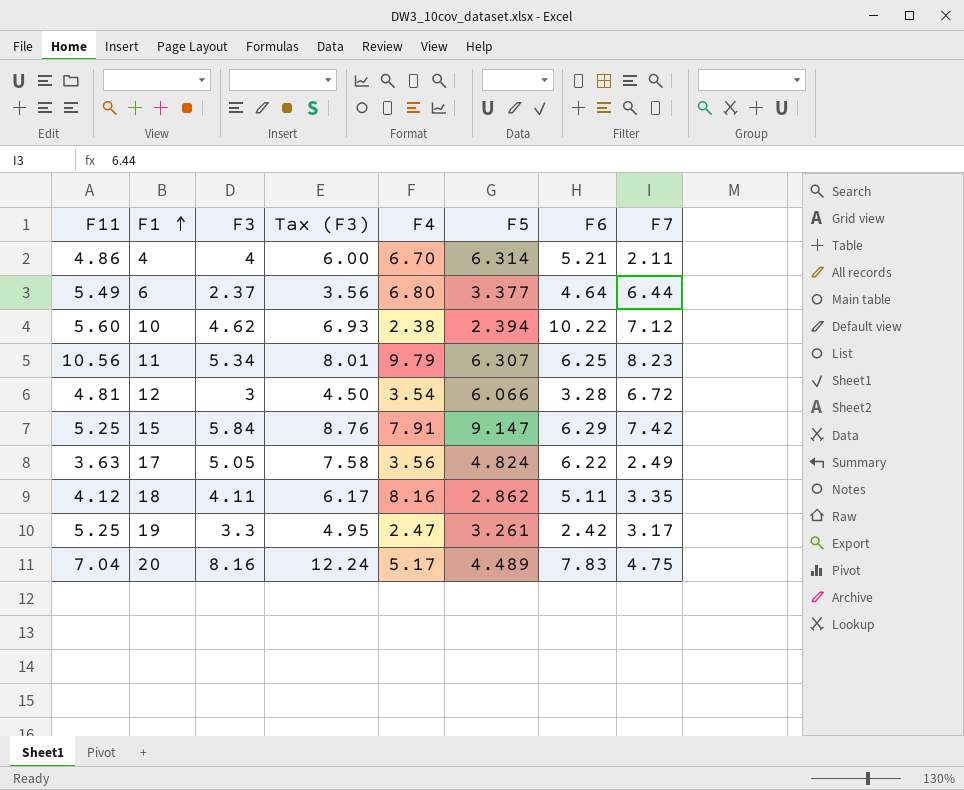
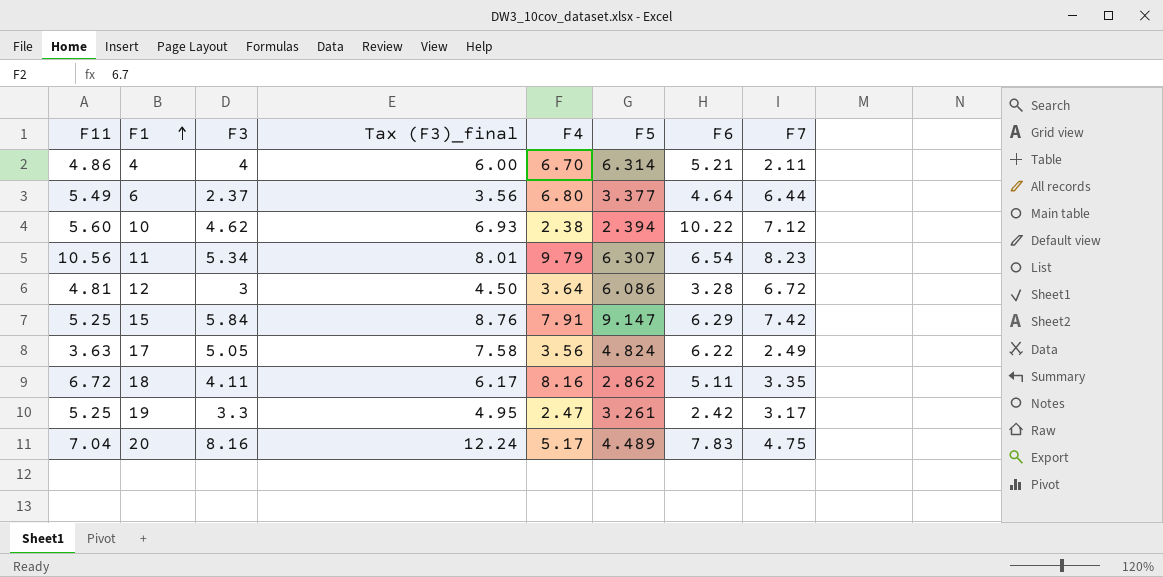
column name: Tax (F3) -> Tax (F3)_final
11 | F6: 6.25 -> 6.54
12 | F4: 3.54 -> 3.64
12 | F5: 6.066 -> 6.086
18 | F11: 4.12 -> 6.72

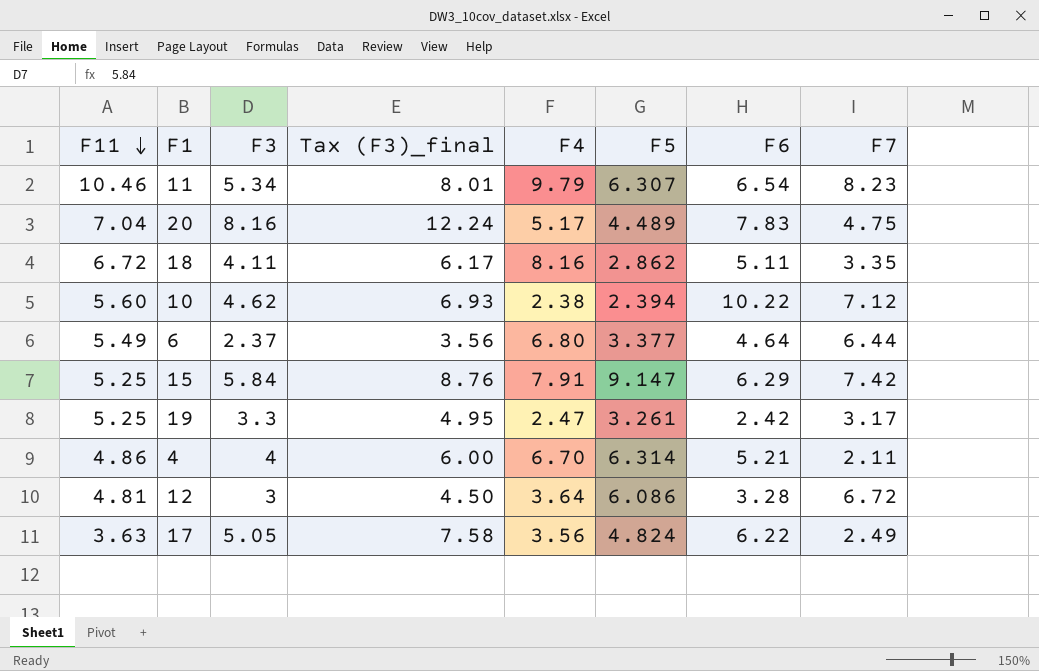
row order: F1 ascending -> F11 descending
11 | F11: 10.56 -> 10.46

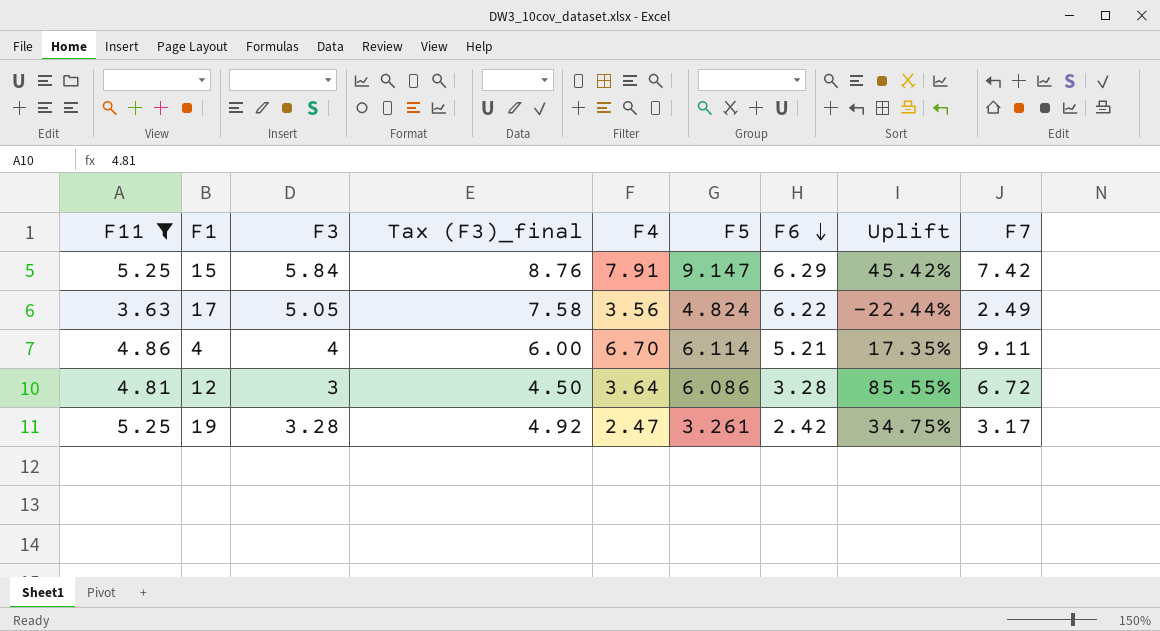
filter: none -> F11 <= 5.25
row order: F11 descending -> F6 descending
column Uplift | formula: none -> ([F5] - [F6]) / [F6]
4 | F5: 6.314 -> 6.114
4 | F7: 2.11 -> 9.11
19 | F3: 3.3 -> 3.28
19 | Tax (F3)_final: 4.95 -> 4.92

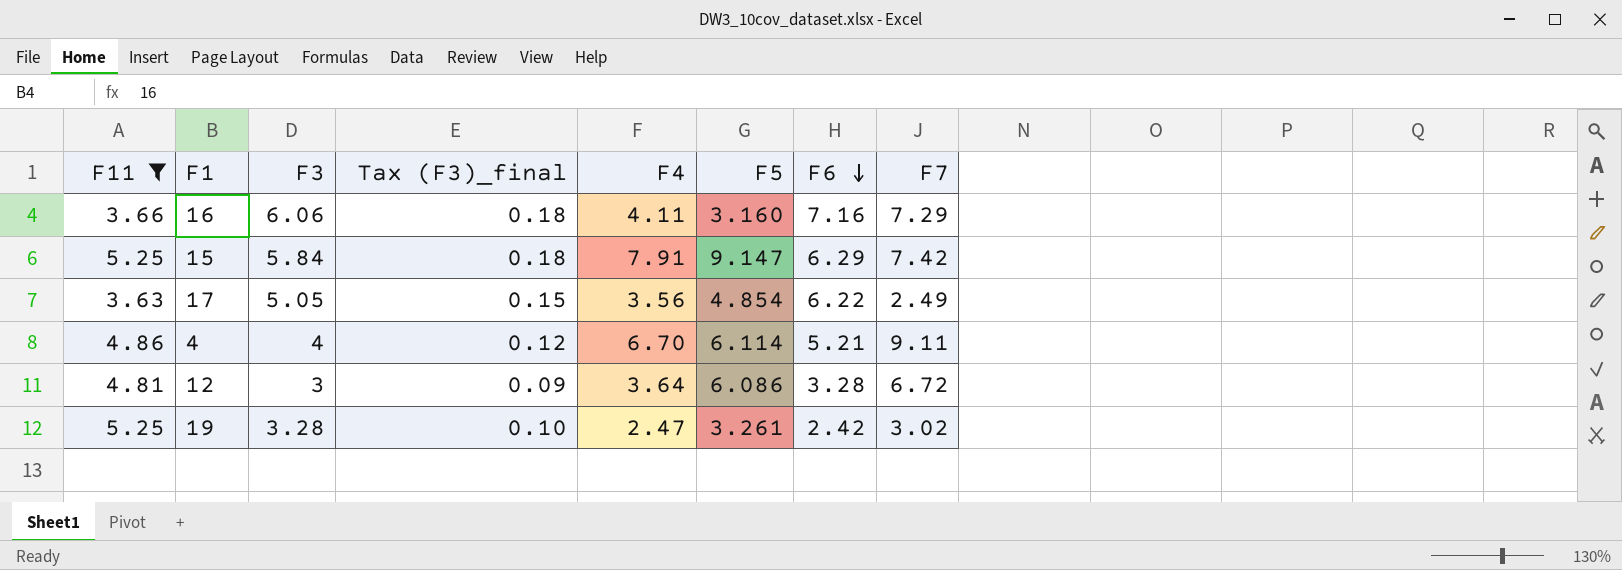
column Uplift | formula: ([F5] - [F6]) / [F6] -> none
column Tax (F3)_final | formula: [F3] * 1.5 -> [F3] * 0.03
row 16: none -> 3.66 | 6.06 | 0.18 | 4.11 | 3.160 | 7.16 | 7.29
17 | F5: 4.824 -> 4.854
19 | F7: 3.17 -> 3.02

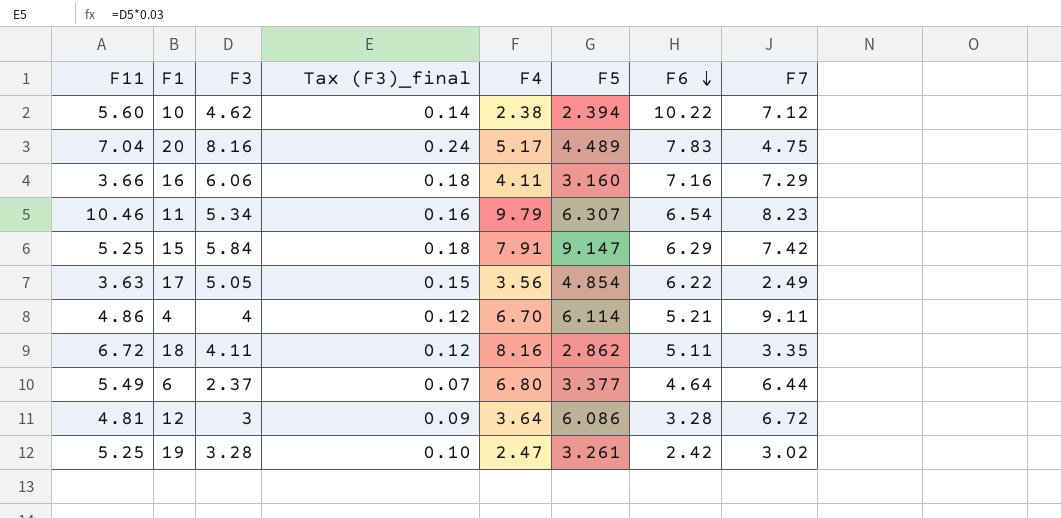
filter: F11 <= 5.25 -> none

